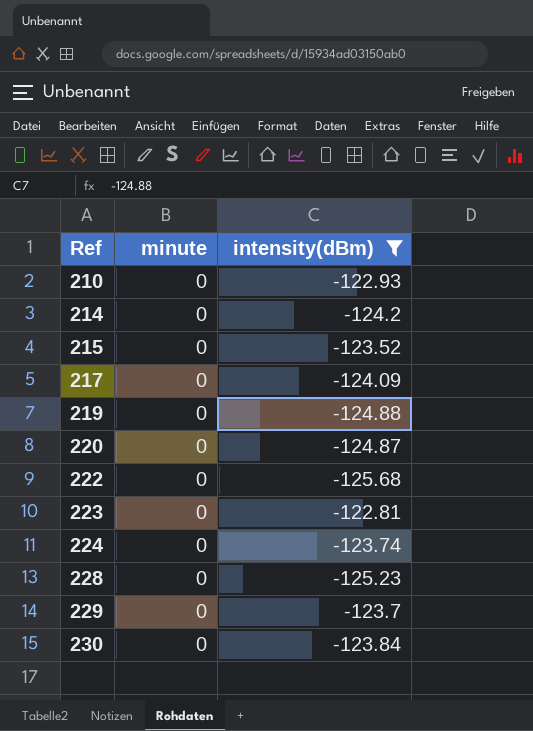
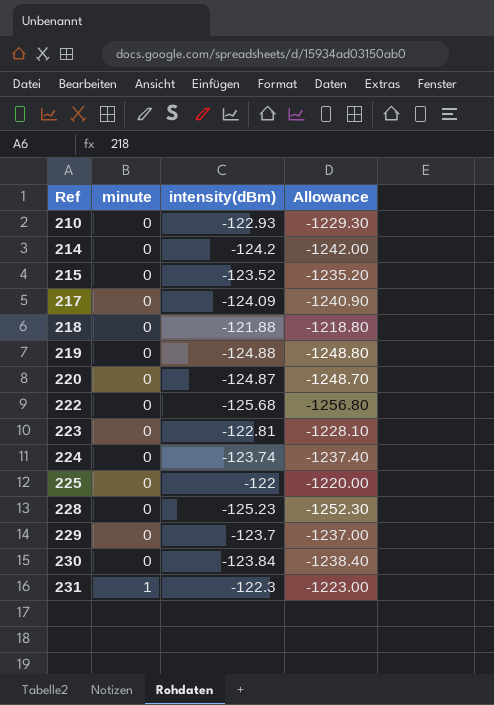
filter: intensity(dBm) <= -122.81 -> none
column Allowance | formula: none -> [intensity(dBm)] * 10

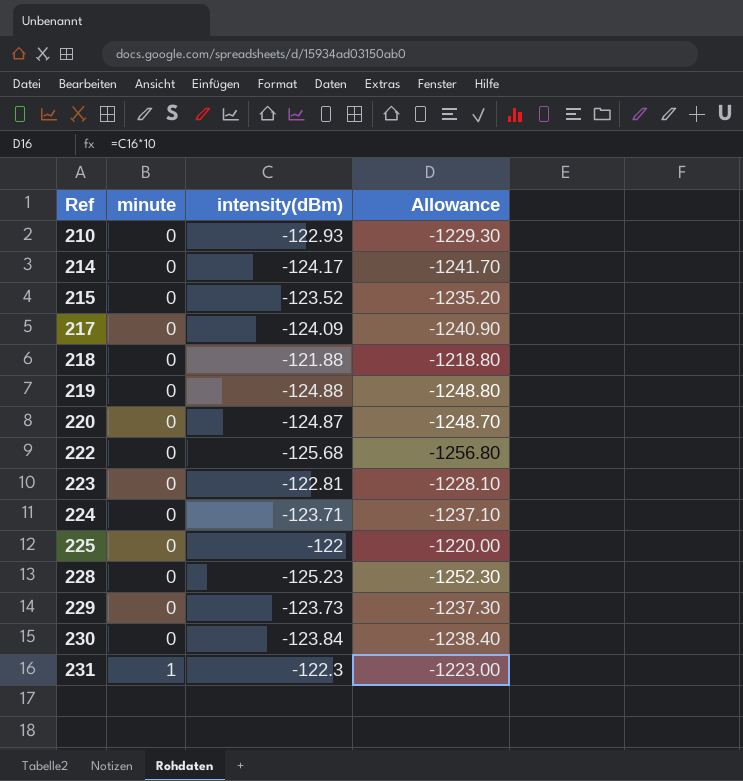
214 | intensity(dBm): -124.2 -> -124.17
214 | Allowance: -1242.00 -> -1241.70
224 | intensity(dBm): -123.74 -> -123.71
224 | Allowance: -1237.40 -> -1237.10
229 | intensity(dBm): -123.7 -> -123.73
229 | Allowance: -1237.00 -> -1237.30

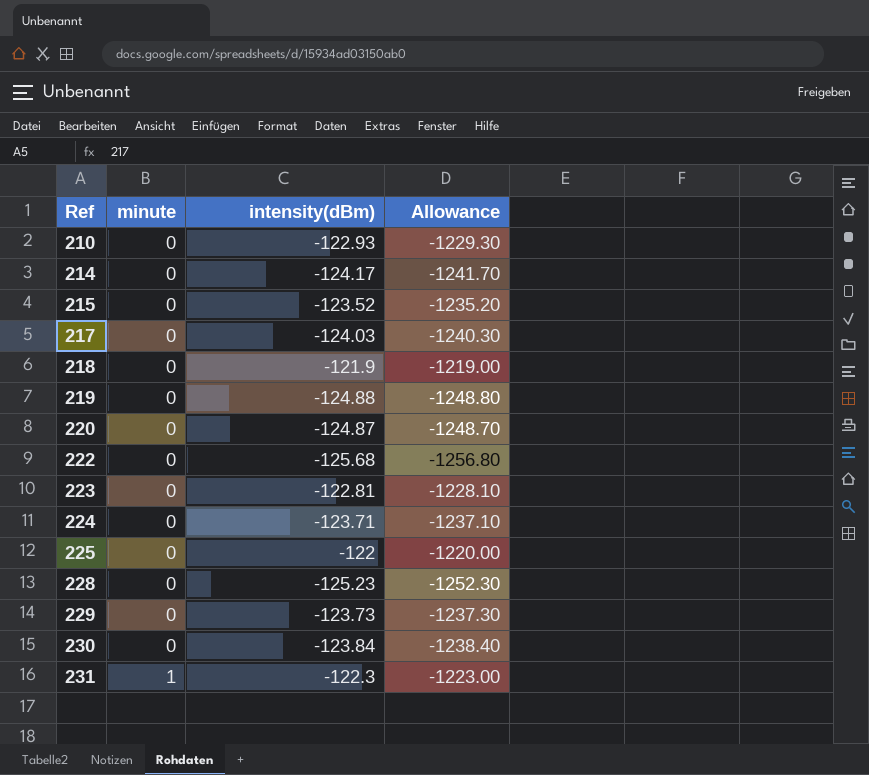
217 | intensity(dBm): -124.09 -> -124.03
217 | Allowance: -1240.90 -> -1240.30
218 | intensity(dBm): -121.88 -> -121.9
218 | Allowance: -1218.80 -> -1219.00

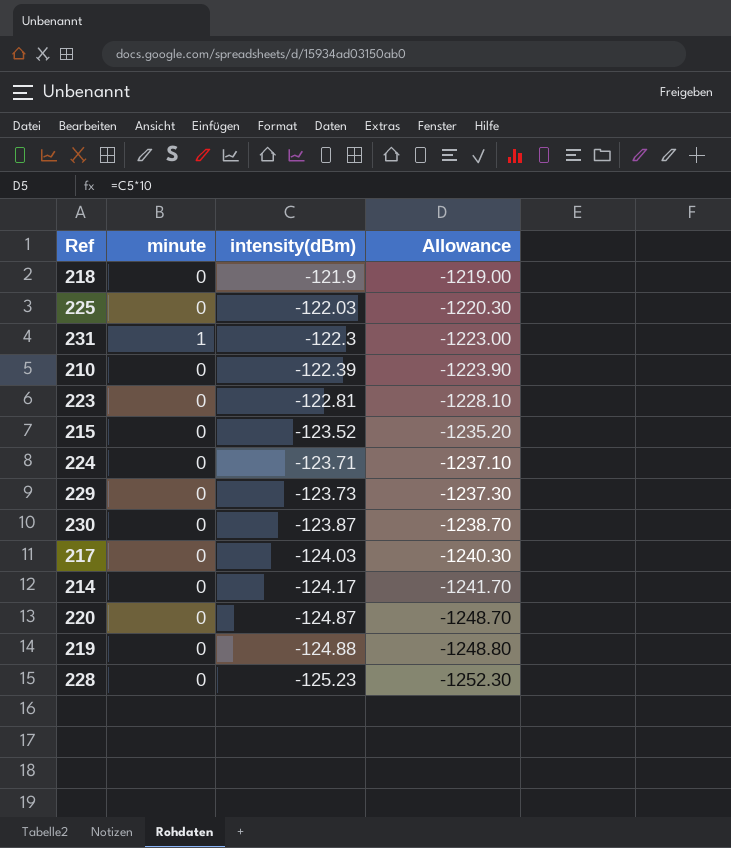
row order: Ref ascending -> intensity(dBm) descending
row 222: 0 | -125.68 | -1256.80 -> none
225 | intensity(dBm): -122 -> -122.03
225 | Allowance: -1220.00 -> -1220.30
210 | intensity(dBm): -122.93 -> -122.39
210 | Allowance: -1229.30 -> -1223.90
230 | intensity(dBm): -123.84 -> -123.87
230 | Allowance: -1238.40 -> -1238.70

